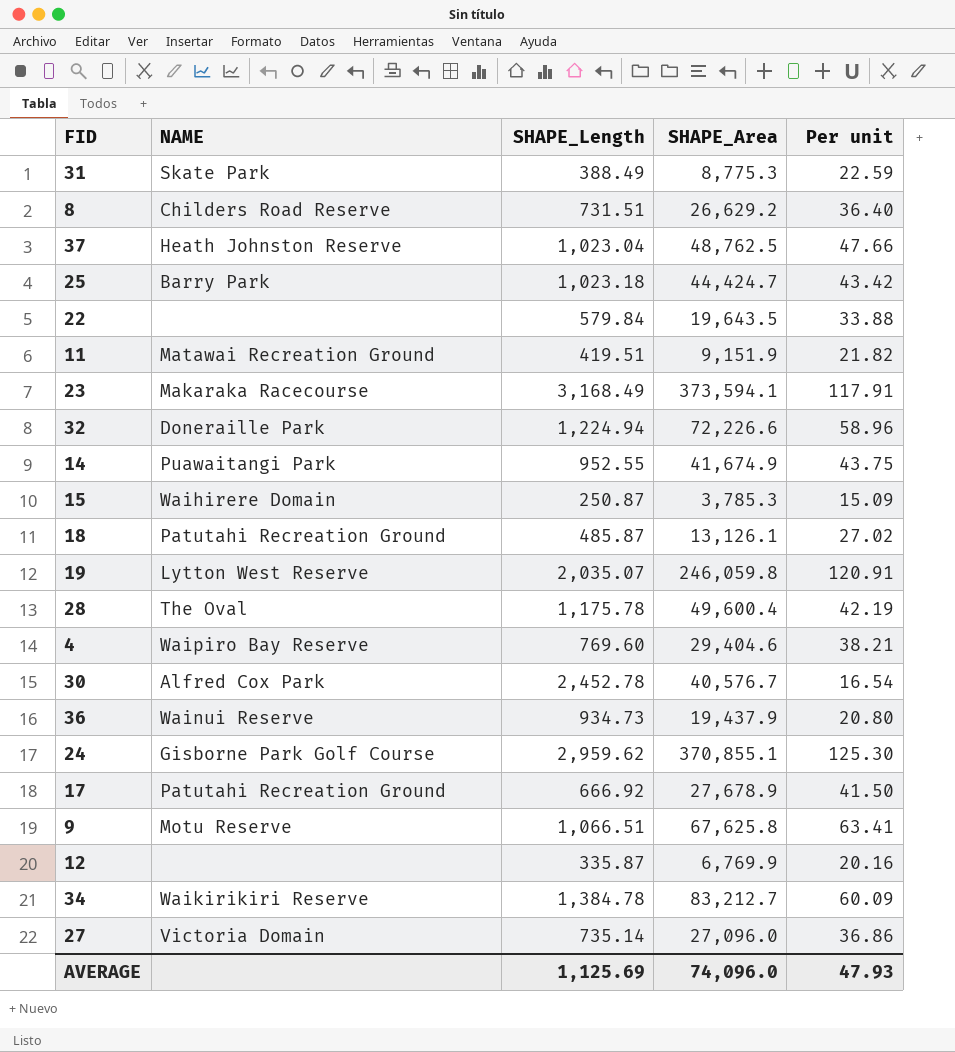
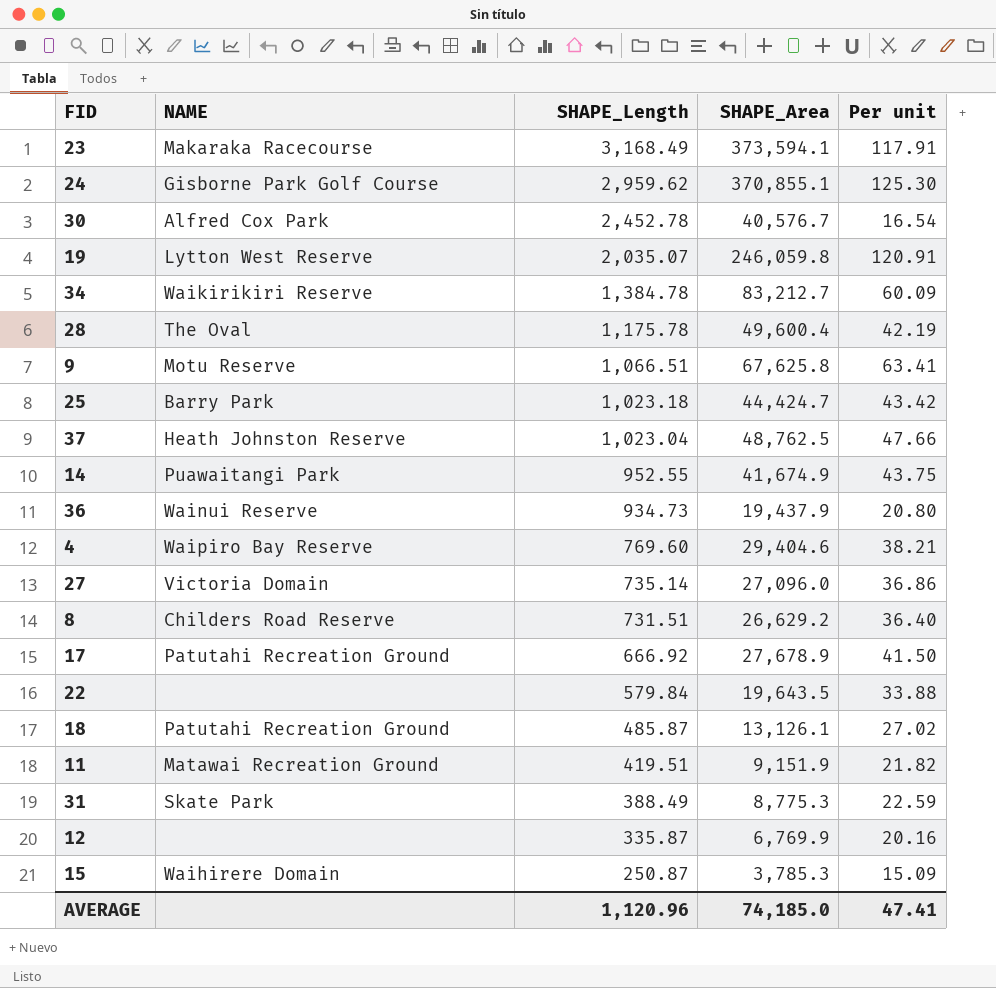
row order: none -> SHAPE_Length descending
row 32: Doneraille Park | 1,224.94 | 72,226.6 | 58.96 -> none
AVERAGE | SHAPE_Length: 1,125.69 -> 1,120.96
AVERAGE | SHAPE_Area: 74,096.0 -> 74,185.0
AVERAGE | Per unit: 47.93 -> 47.41

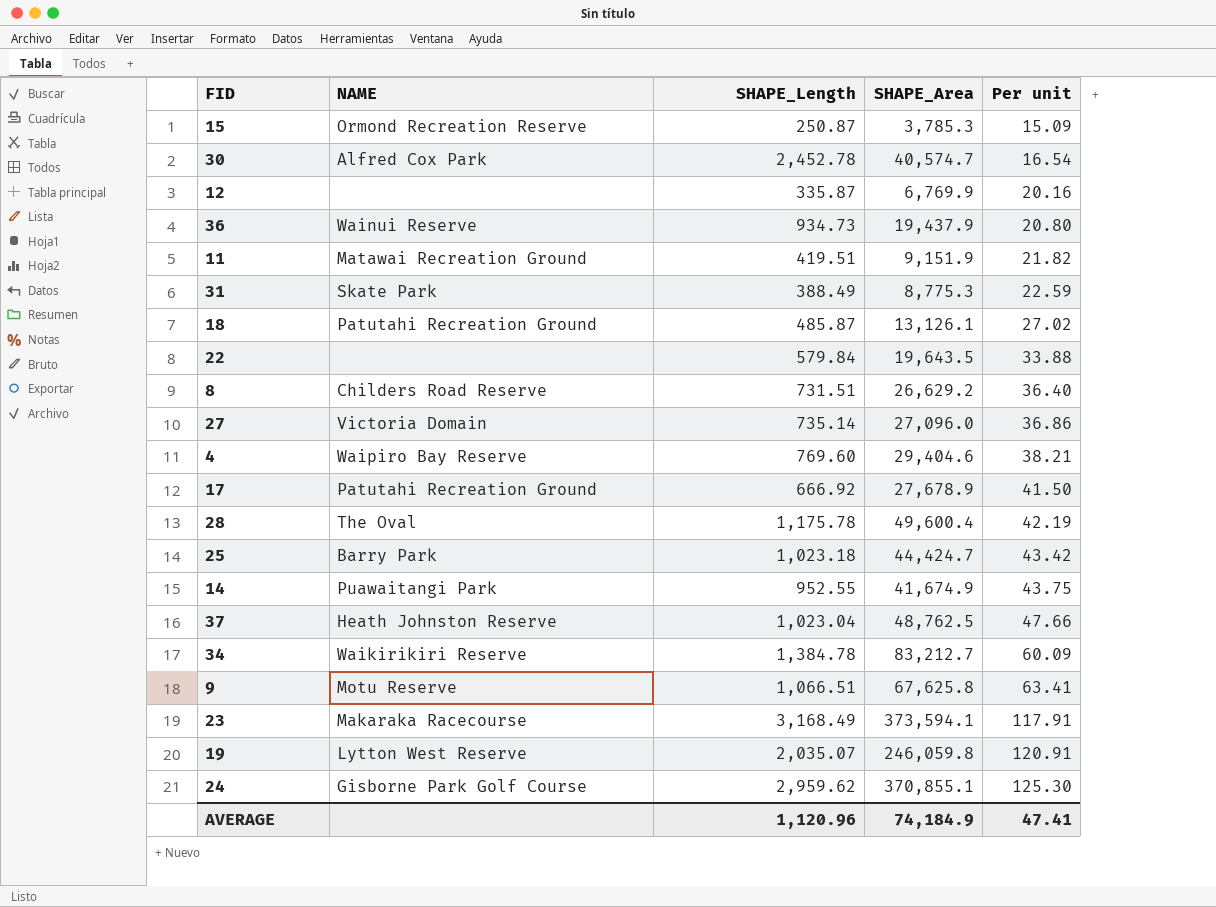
row order: SHAPE_Length descending -> Per unit ascending
15 | NAME: Waihirere Domain -> Ormond Recreation Reserve
30 | SHAPE_Area: 40,576.7 -> 40,574.7
AVERAGE | SHAPE_Area: 74,185.0 -> 74,184.9

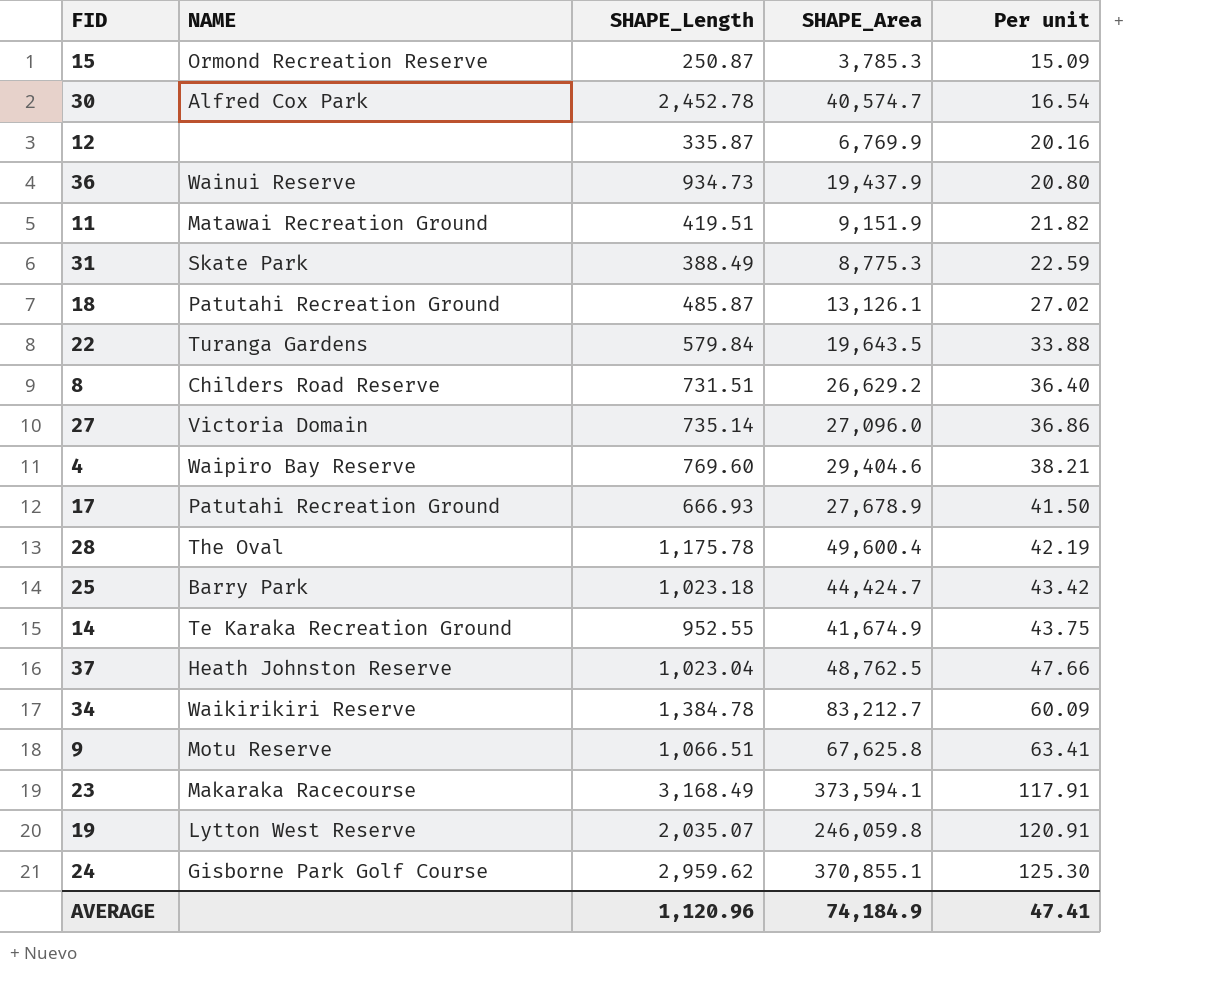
22 | NAME: none -> Turanga Gardens
17 | SHAPE_Length: 666.92 -> 666.93
14 | NAME: Puawaitangi Park -> Te Karaka Recreation Ground

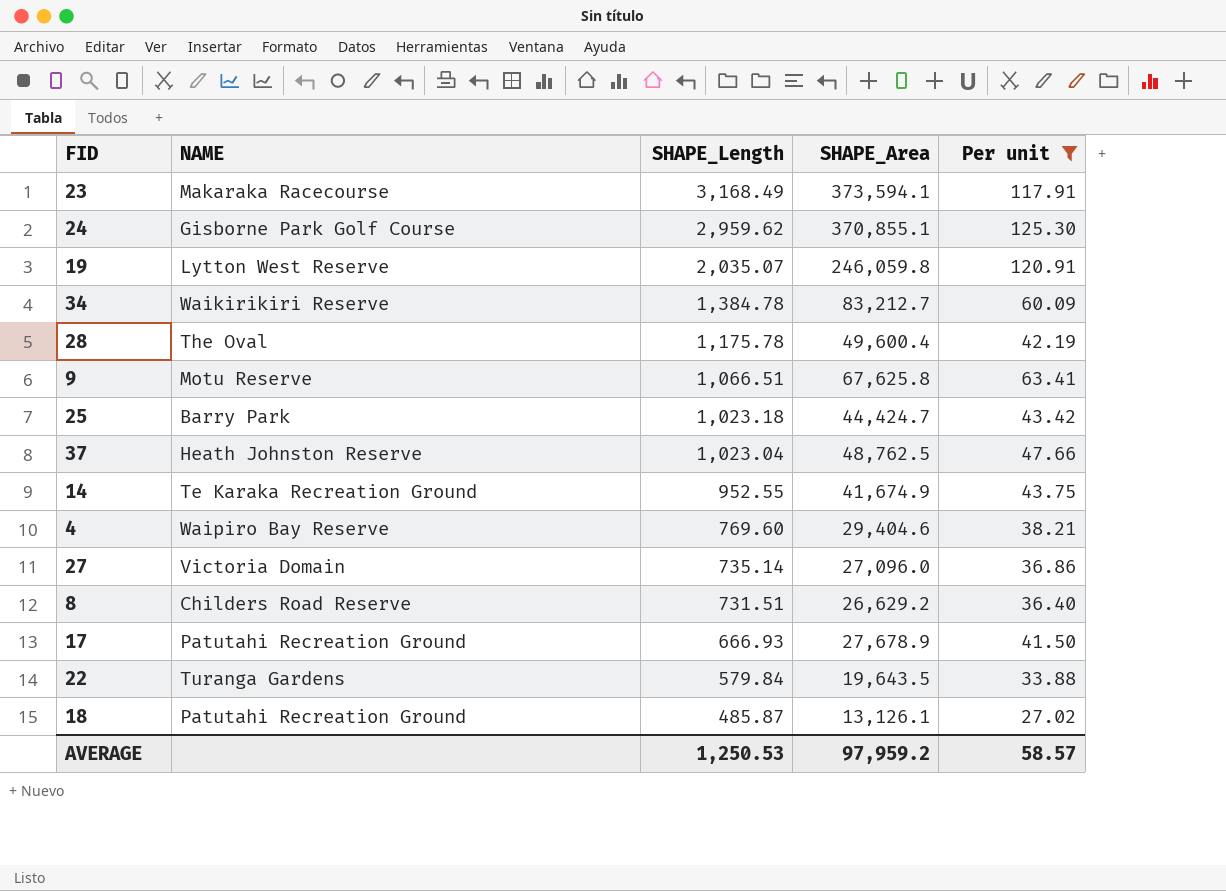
filter: none -> Per unit >= 27.02
row order: Per unit ascending -> SHAPE_Length descending
AVERAGE | SHAPE_Length: 1,120.96 -> 1,250.53
AVERAGE | SHAPE_Area: 74,184.9 -> 97,959.2
AVERAGE | Per unit: 47.41 -> 58.57

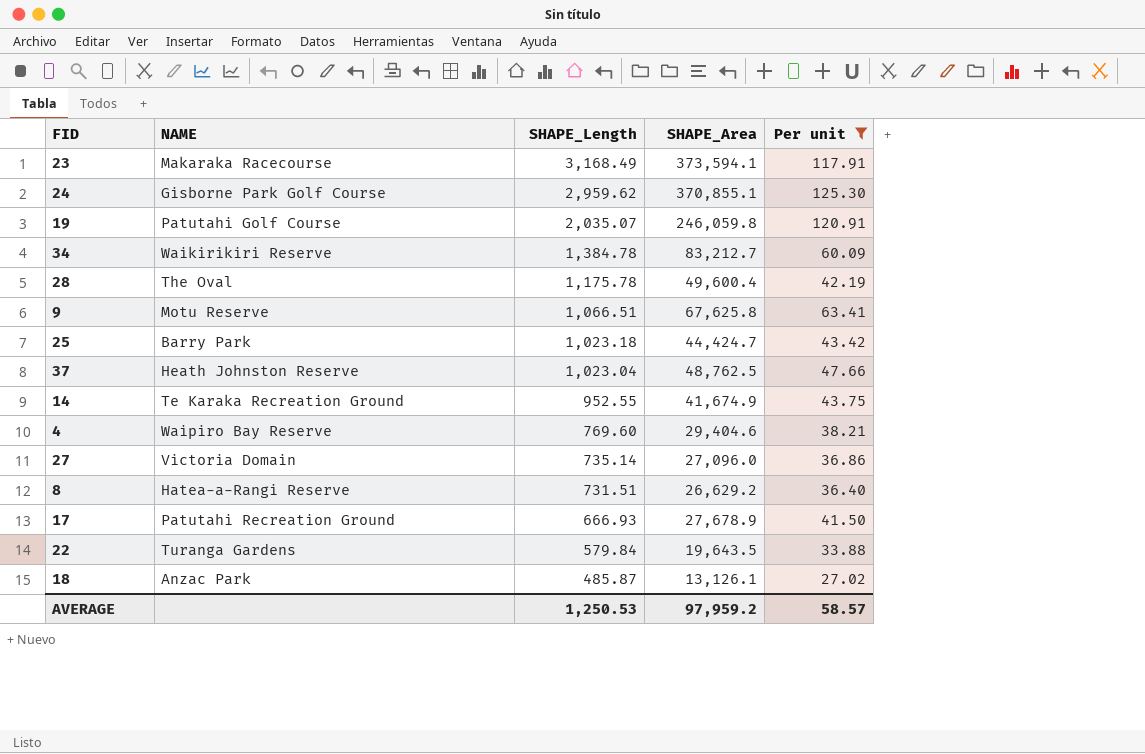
19 | NAME: Lytton West Reserve -> Patutahi Golf Course
8 | NAME: Childers Road Reserve -> Hatea-a-Rangi Reserve
18 | NAME: Patutahi Recreation Ground -> Anzac Park

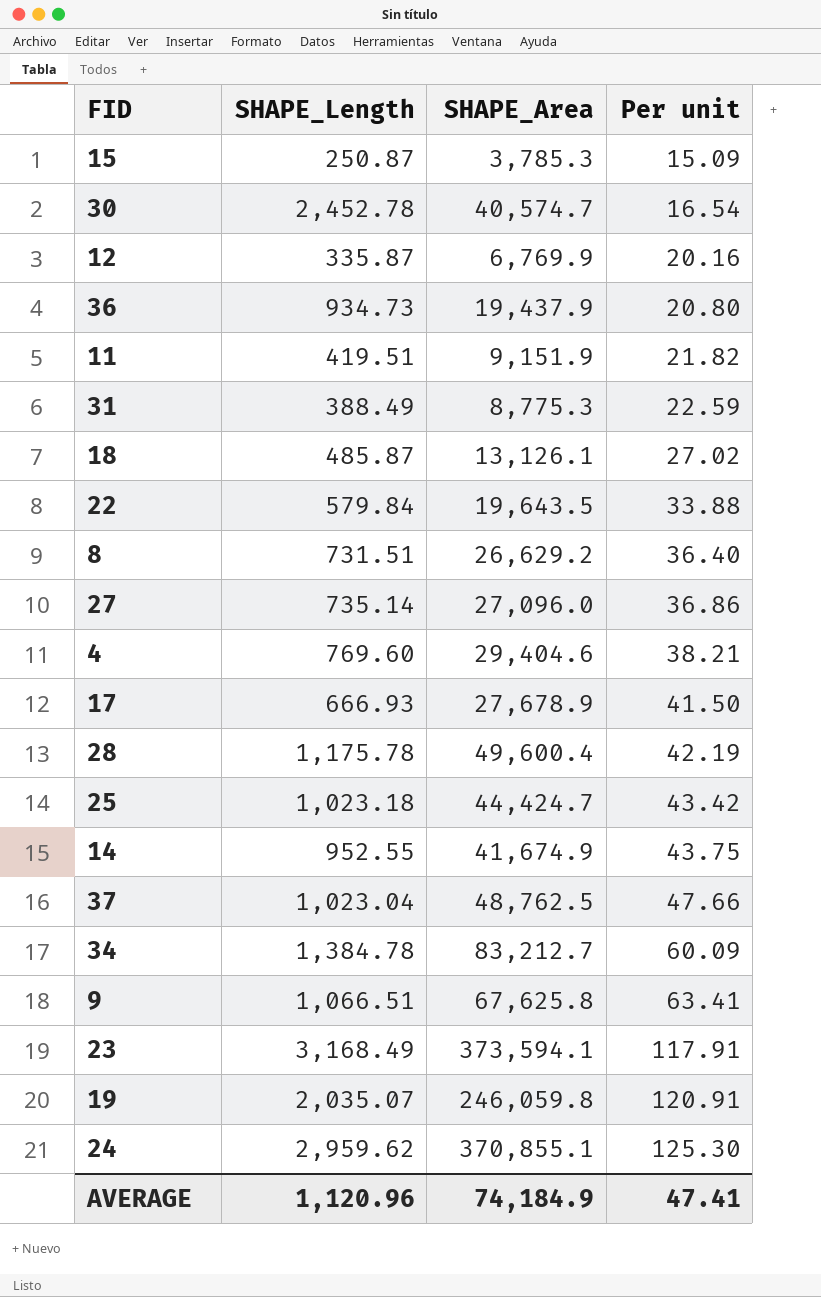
filter: Per unit >= 27.02 -> none
row order: SHAPE_Length descending -> Per unit ascending
column NAME | position: 2 -> none
AVERAGE | SHAPE_Length: 1,250.53 -> 1,120.96
AVERAGE | SHAPE_Area: 97,959.2 -> 74,184.9
AVERAGE | Per unit: 58.57 -> 47.41

